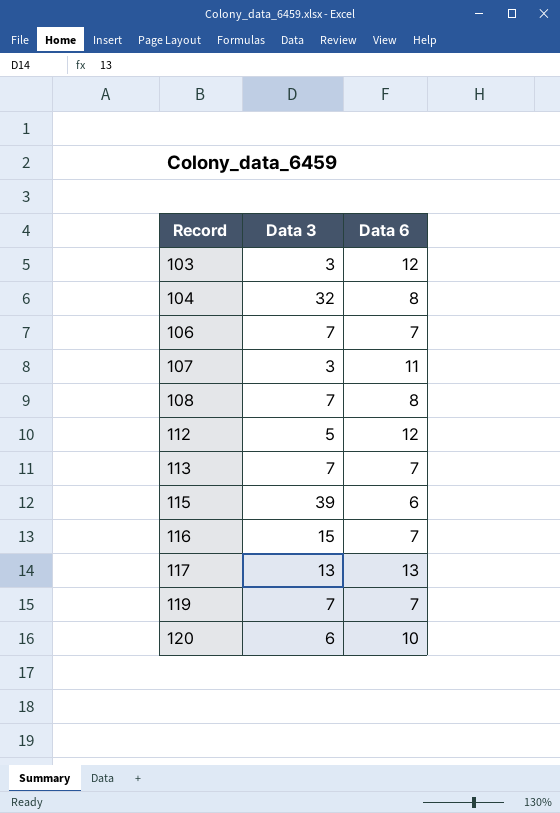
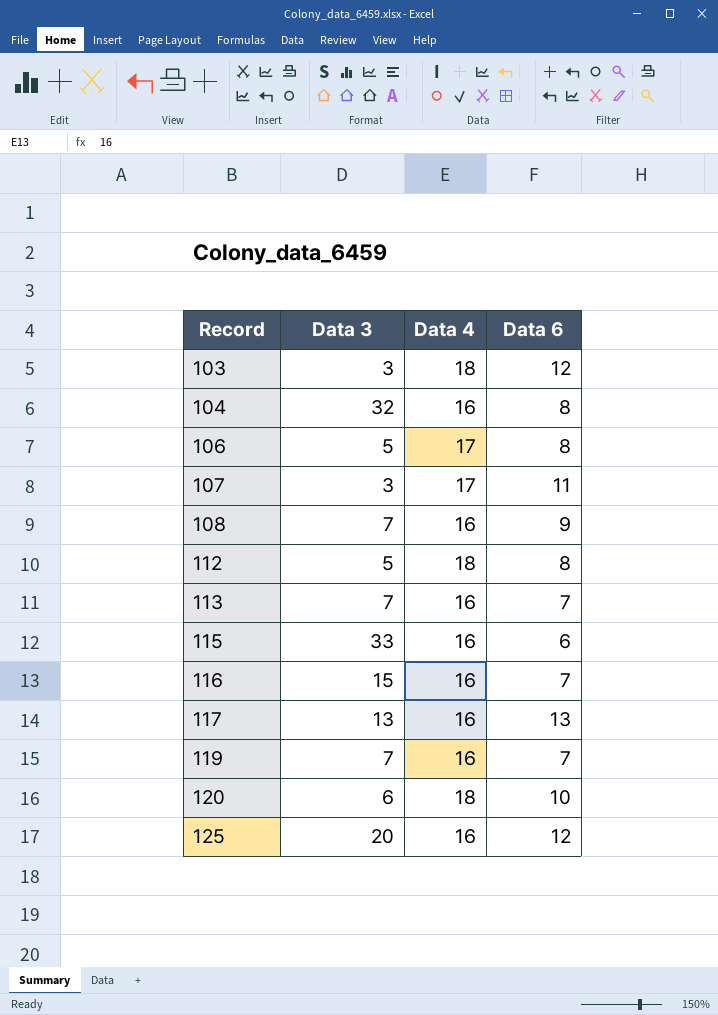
column Data 4 | position: none -> 3
106 | Data 3: 7 -> 5
106 | Data 6: 7 -> 8
108 | Data 6: 8 -> 9
112 | Data 6: 12 -> 8
115 | Data 3: 39 -> 33
row 125: none -> 20 | 16 | 12

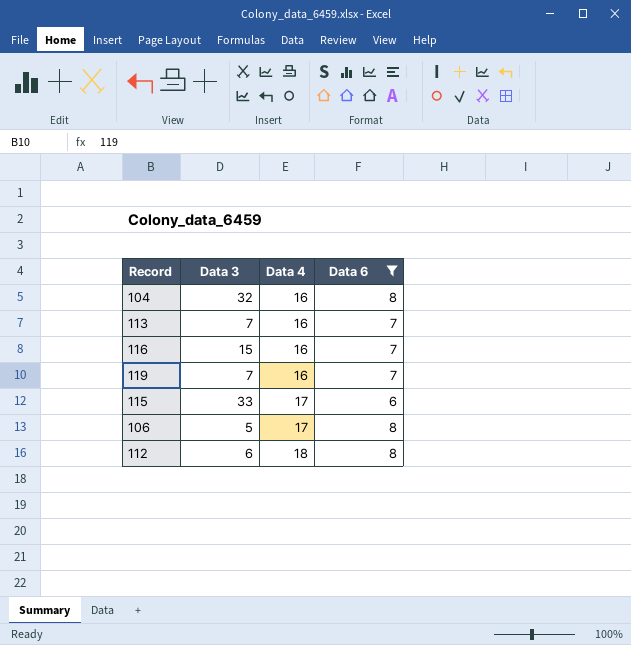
filter: none -> Data 6 <= 8
row order: Record ascending -> Data 4 ascending
115 | Data 4: 16 -> 17
112 | Data 3: 5 -> 6

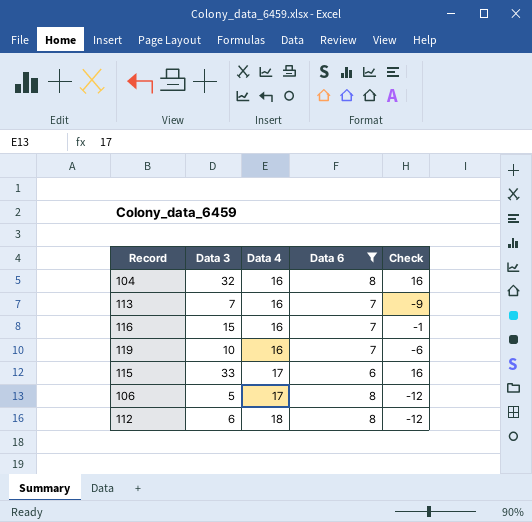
column Check | formula: none -> [Data 3] - [Data 4]
119 | Data 3: 7 -> 10

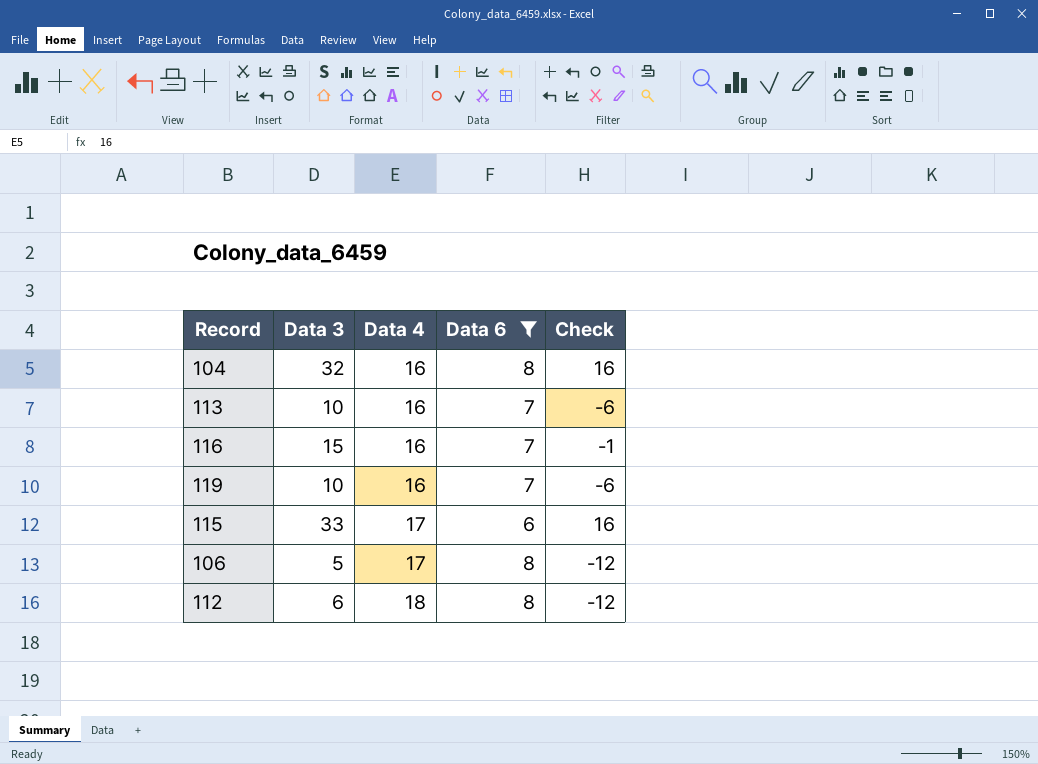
113 | Data 3: 7 -> 10
113 | Check: -9 -> -6

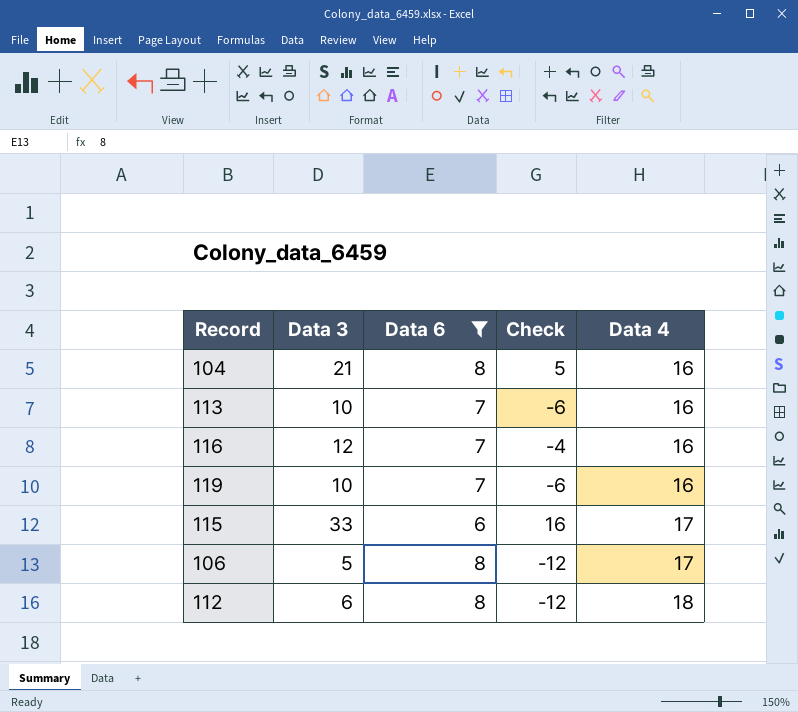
column Data 4 | position: 3 -> 5
104 | Data 3: 32 -> 21
104 | Check: 16 -> 5
116 | Data 3: 15 -> 12
116 | Check: -1 -> -4

